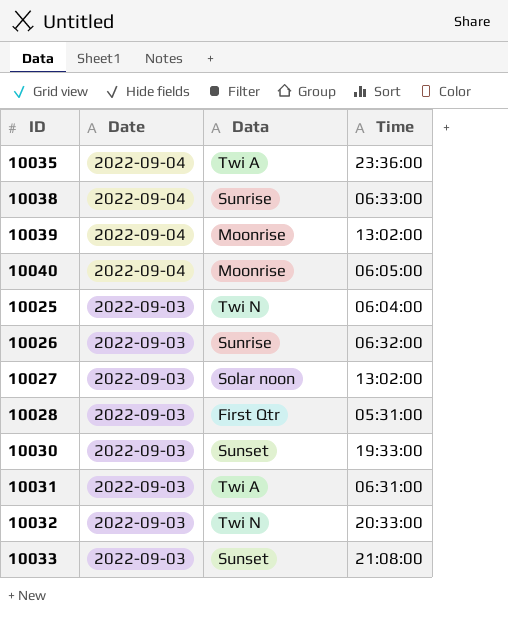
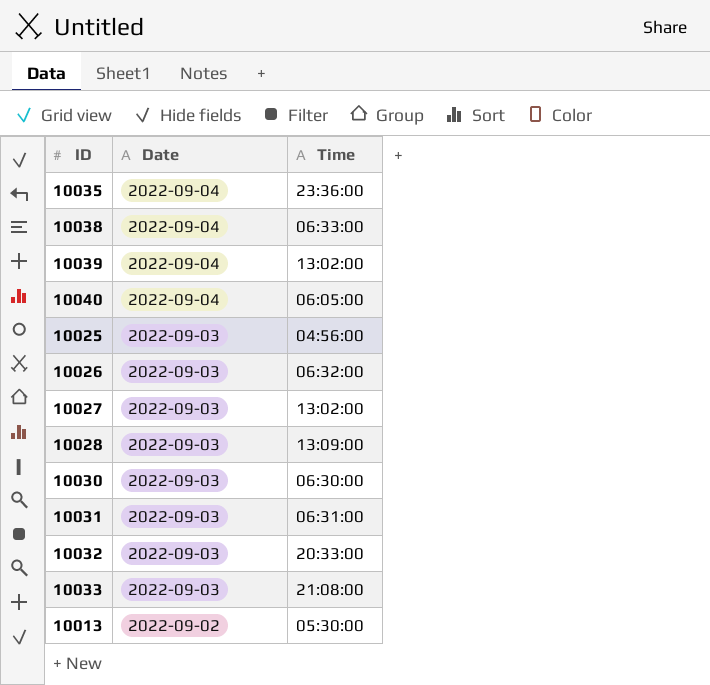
column Data | position: 3 -> none
10025 | Time: 06:04:00 -> 04:56:00
10028 | Time: 05:31:00 -> 13:09:00
10030 | Time: 19:33:00 -> 06:30:00
row 10013: none -> 2022-09-02 | 05:30:00

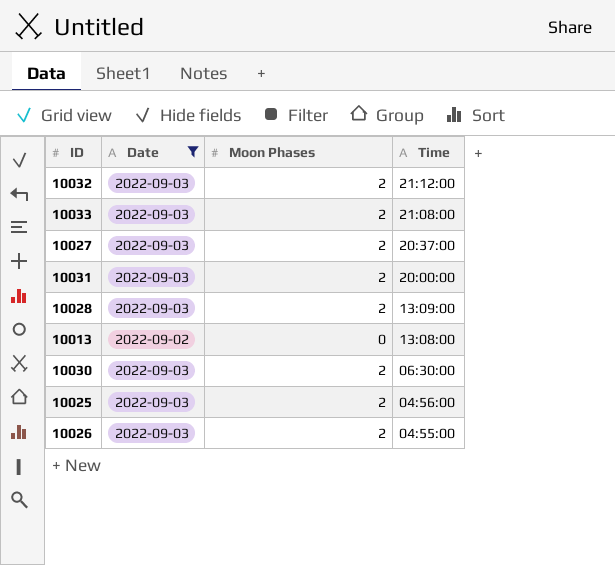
filter: none -> Date != 2022-09-04
row order: Date descending -> Time descending
column Moon Phases | position: none -> 3
10032 | Time: 20:33:00 -> 21:12:00
10027 | Time: 13:02:00 -> 20:37:00
10031 | Time: 06:31:00 -> 20:00:00
10013 | Time: 05:30:00 -> 13:08:00
10026 | Time: 06:32:00 -> 04:55:00

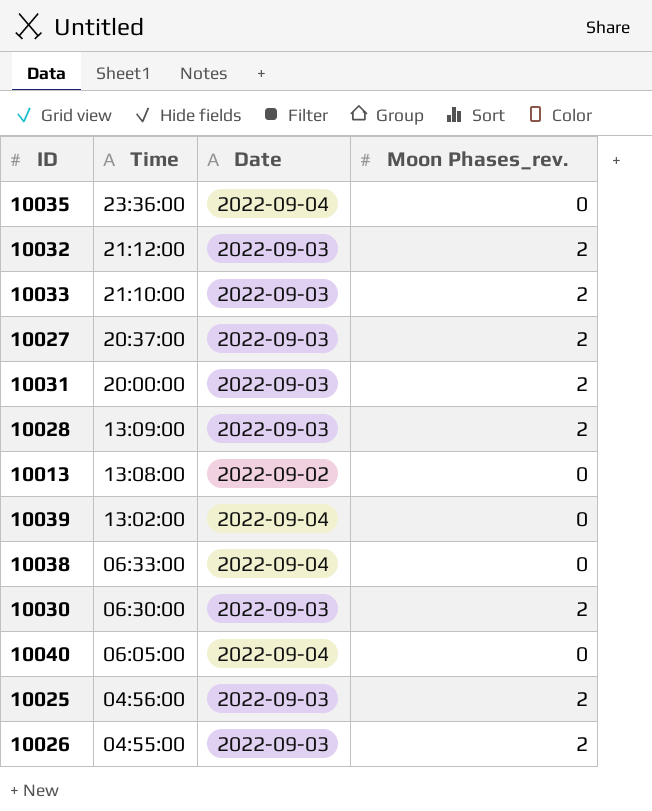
filter: Date != 2022-09-04 -> none
column Time | position: 4 -> 2
column name: Moon Phases -> Moon Phases_rev.
10033 | Time: 21:08:00 -> 21:10:00

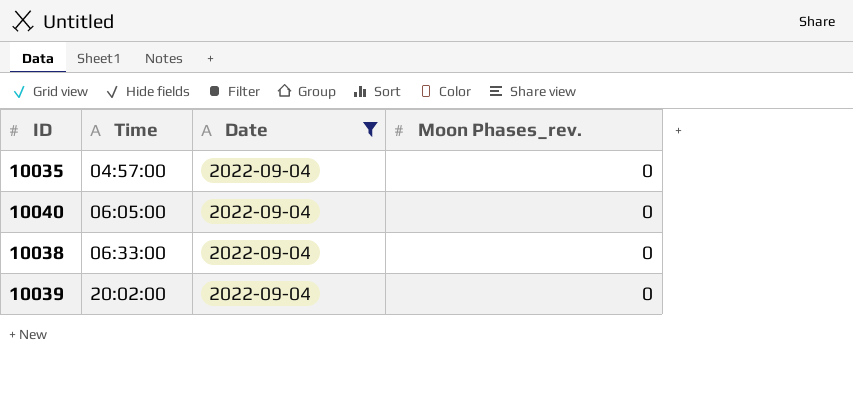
filter: none -> Date = 2022-09-04
row order: Time descending -> Time ascending
10035 | Time: 23:36:00 -> 04:57:00
10039 | Time: 13:02:00 -> 20:02:00

